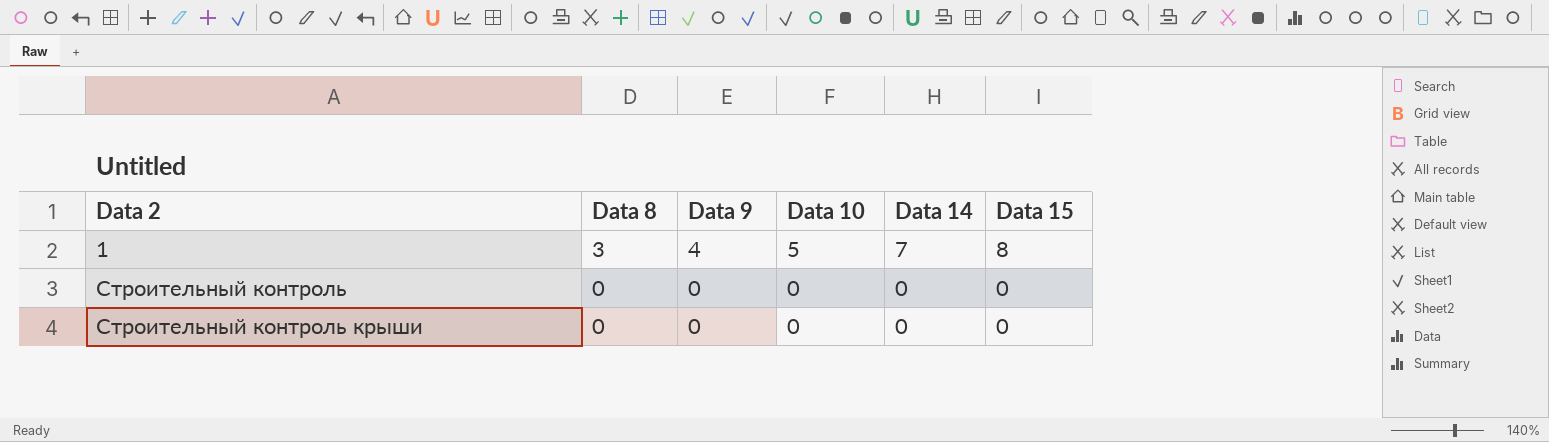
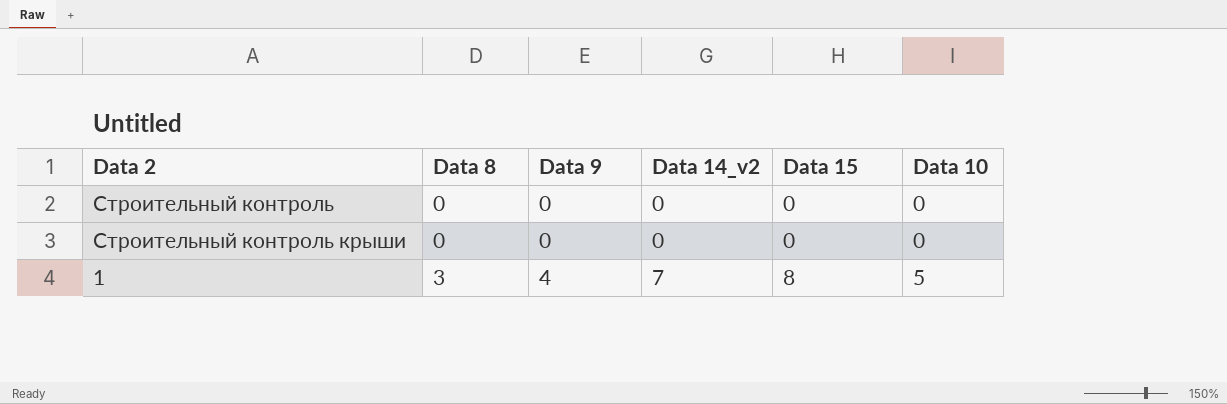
row order: Data 2 ascending -> Data 8 ascending
column name: Data 14 -> Data 14_v2
column Data 10 | position: 4 -> 6

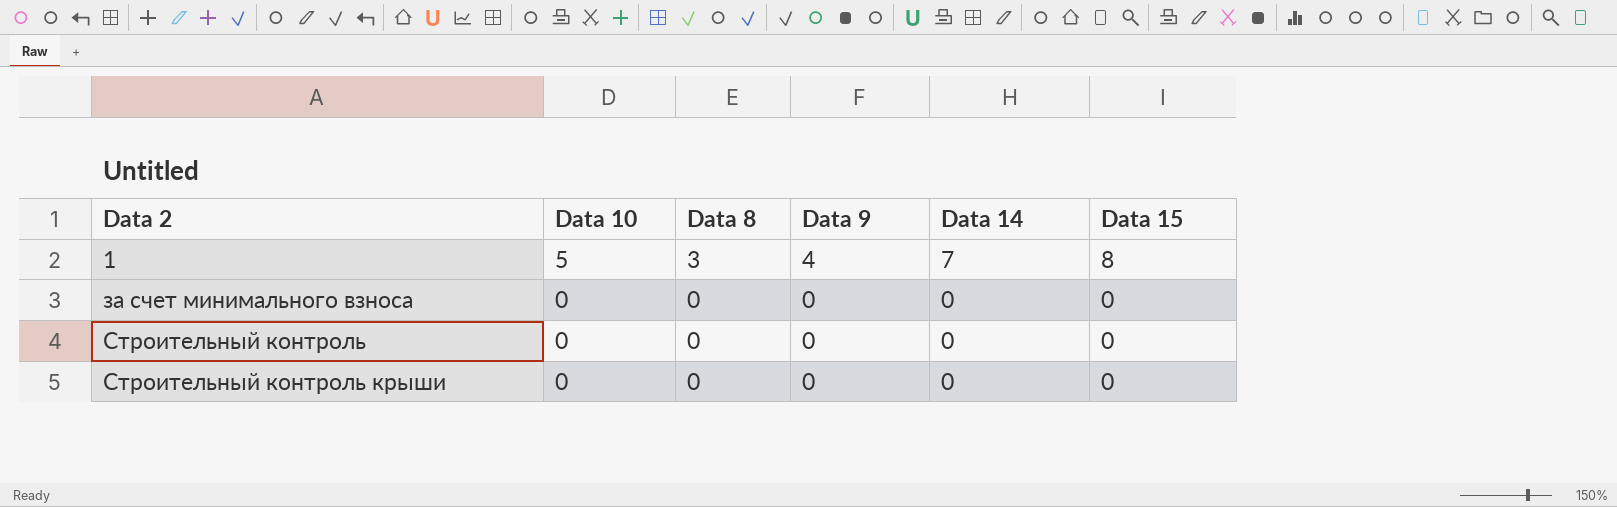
row order: Data 8 ascending -> Data 2 ascending
column Data 10 | position: 6 -> 2
column name: Data 14_v2 -> Data 14
row за счет минимального взноса: none -> 0 | 0 | 0 | 0 | 0

